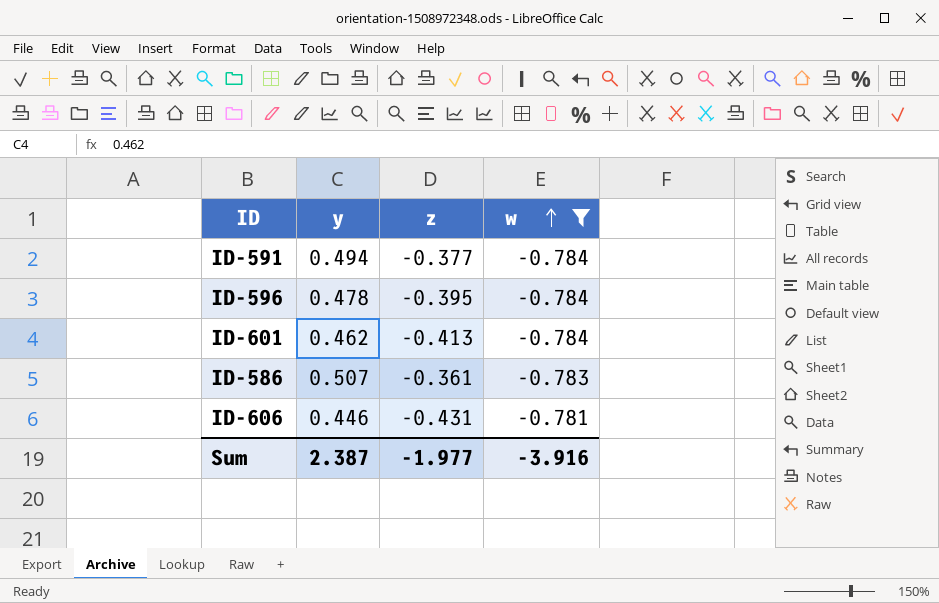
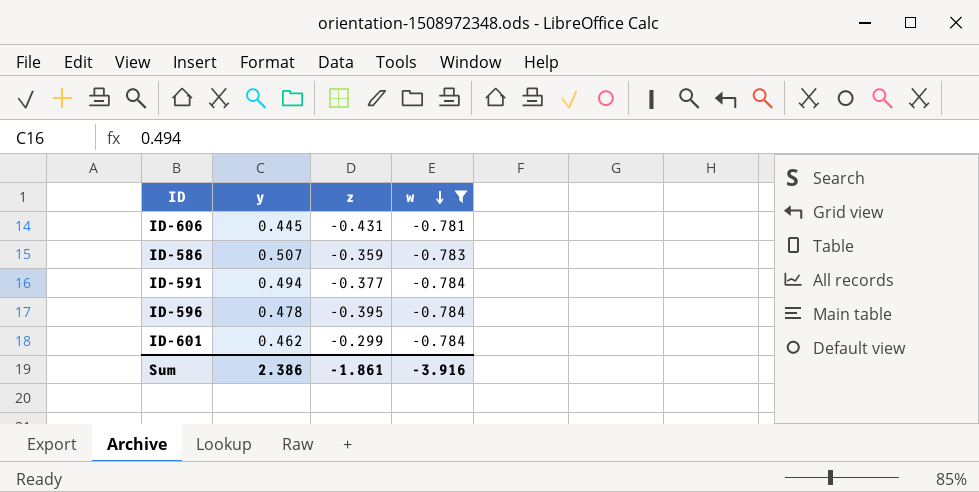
row order: w ascending -> w descending
ID-606 | y: 0.446 -> 0.445
ID-586 | z: -0.361 -> -0.359
ID-601 | z: -0.413 -> -0.299
Sum | y: 2.387 -> 2.386
Sum | z: -1.977 -> -1.861

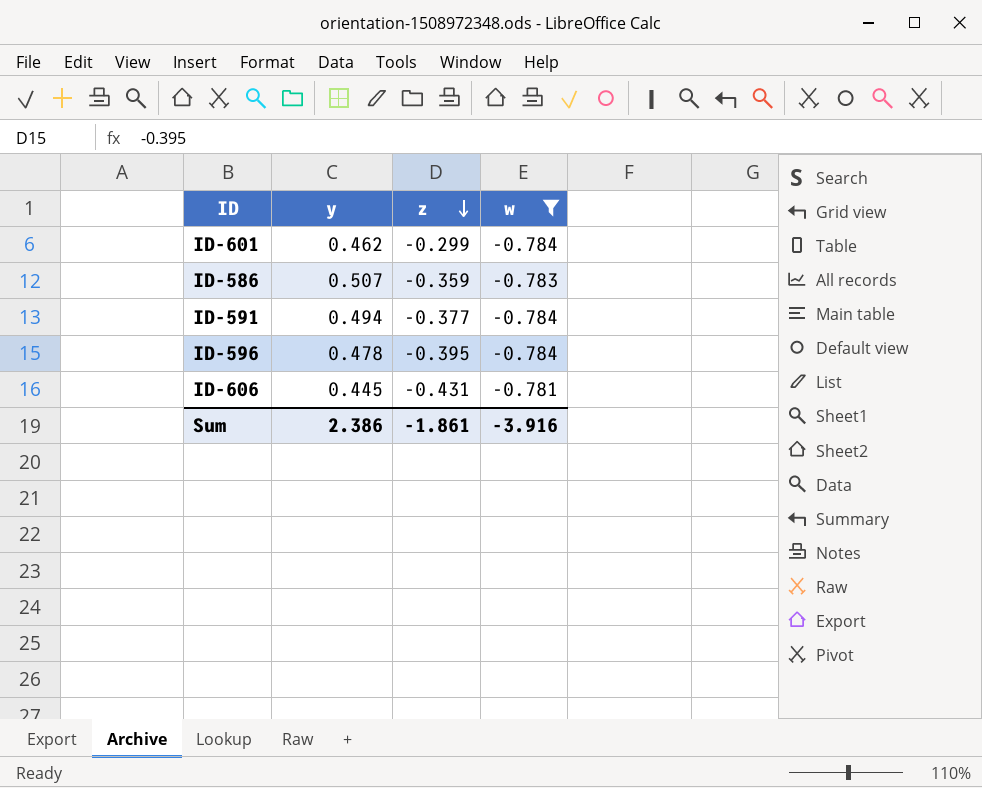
row order: w descending -> z descending

